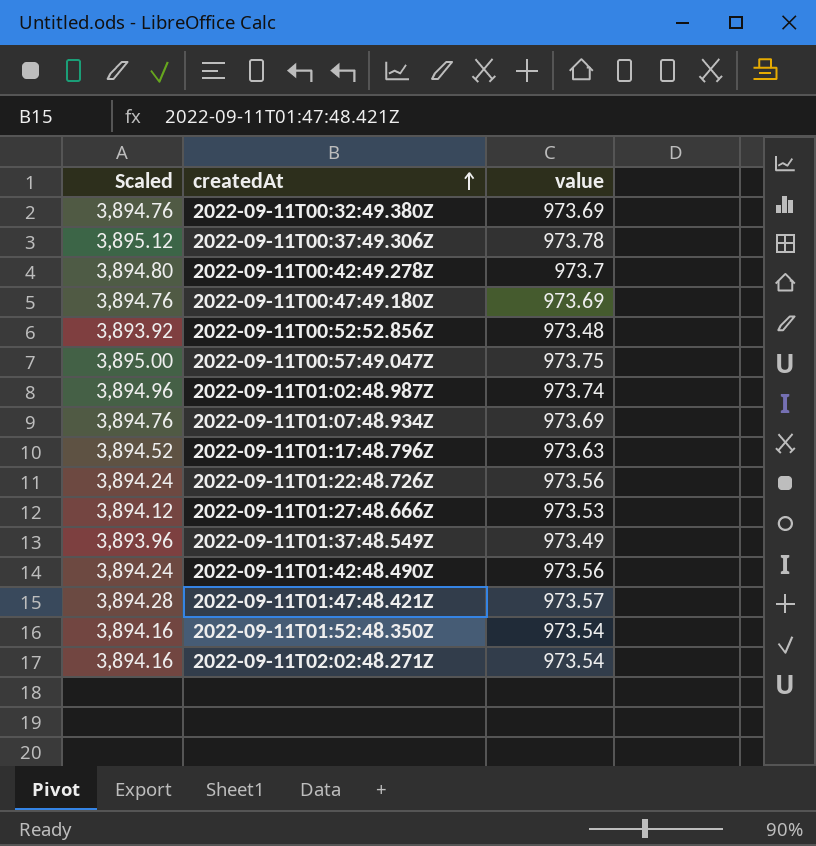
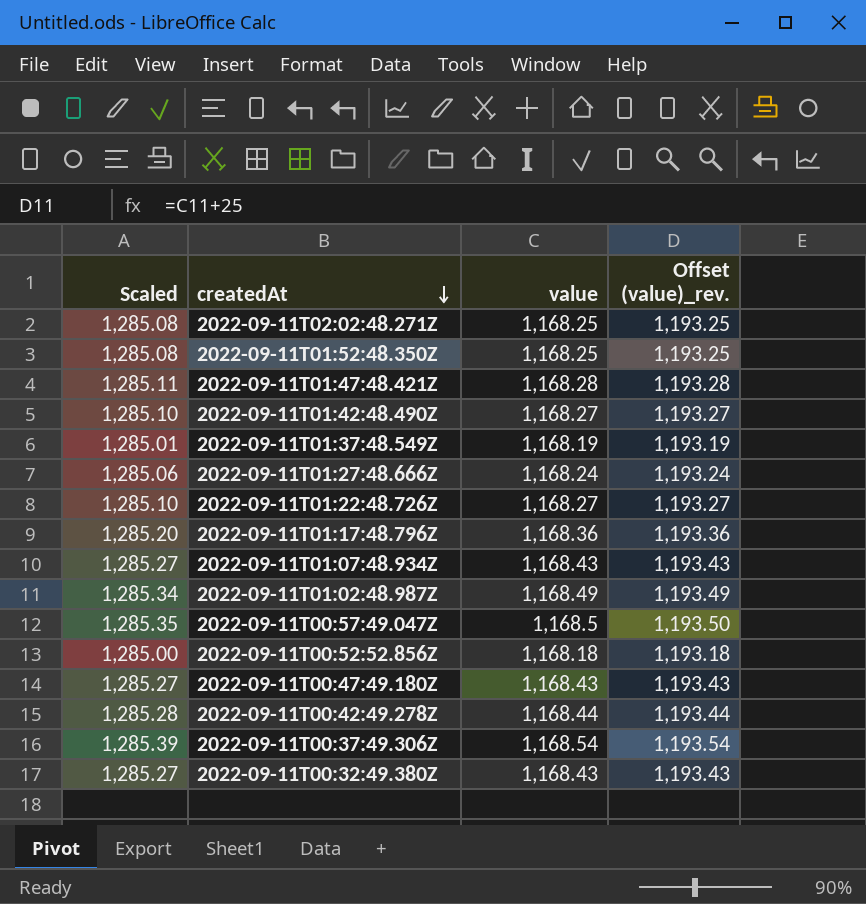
row order: createdAt ascending -> createdAt descending
column Scaled | formula: [value] * 4 -> [value] * 1.1
column Offset (value)_rev. | formula: none -> [value] + 25
2022-09-11T02:02:48.271Z | value: 973.54 -> 1,168.25
2022-09-11T01:52:48.350Z | value: 973.54 -> 1,168.25
2022-09-11T01:47:48.421Z | value: 973.57 -> 1,168.28
2022-09-11T01:42:48.490Z | value: 973.56 -> 1,168.27
2022-09-11T01:37:48.549Z | value: 973.49 -> 1,168.19
2022-09-11T01:27:48.666Z | value: 973.53 -> 1,168.24
2022-09-11T01:22:48.726Z | value: 973.56 -> 1,168.27
2022-09-11T01:17:48.796Z | value: 973.63 -> 1,168.36
2022-09-11T01:07:48.934Z | value: 973.69 -> 1,168.43
2022-09-11T01:02:48.987Z | value: 973.74 -> 1,168.49
2022-09-11T00:57:49.047Z | value: 973.75 -> 1,168.5
2022-09-11T00:52:52.856Z | value: 973.48 -> 1,168.18
2022-09-11T00:47:49.180Z | value: 973.69 -> 1,168.43
2022-09-11T00:42:49.278Z | value: 973.7 -> 1,168.44
2022-09-11T00:37:49.306Z | value: 973.78 -> 1,168.54
2022-09-11T00:32:49.380Z | value: 973.69 -> 1,168.43

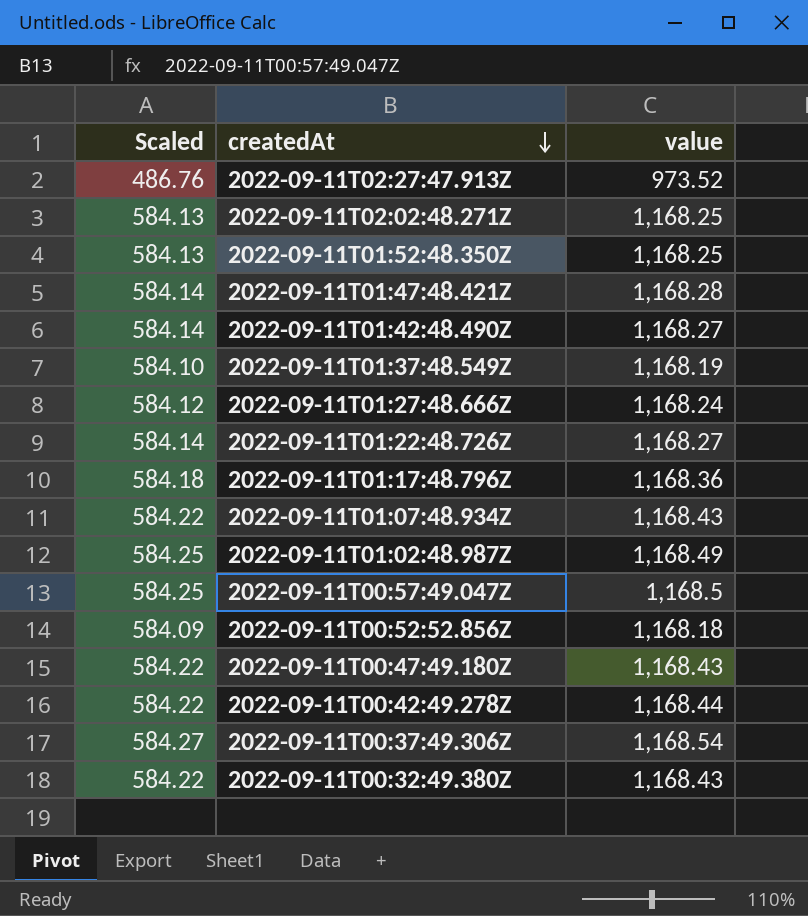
column Offset (value)_rev. | formula: [value] + 25 -> none
column Scaled | formula: [value] * 1.1 -> [value] * 0.5
row 2022-09-11T02:27:47.913Z: none -> 486.76 | 973.52

